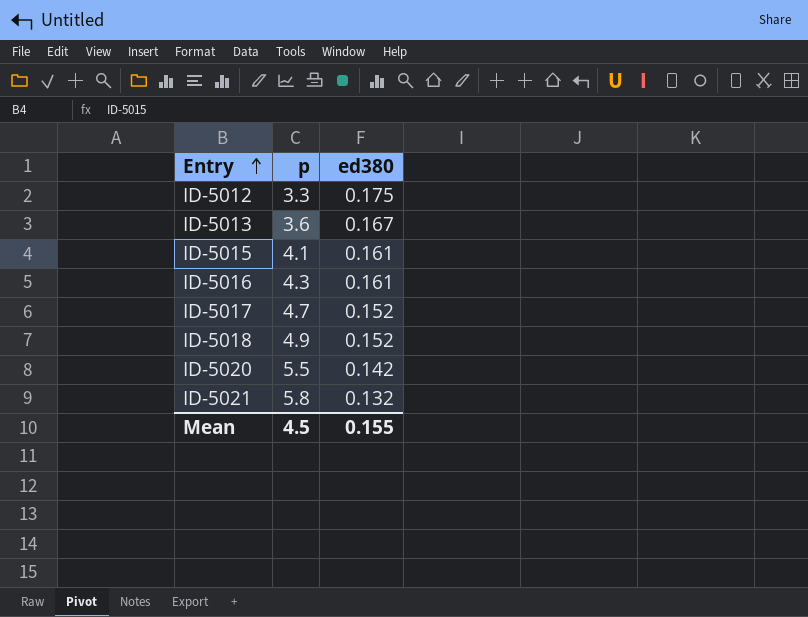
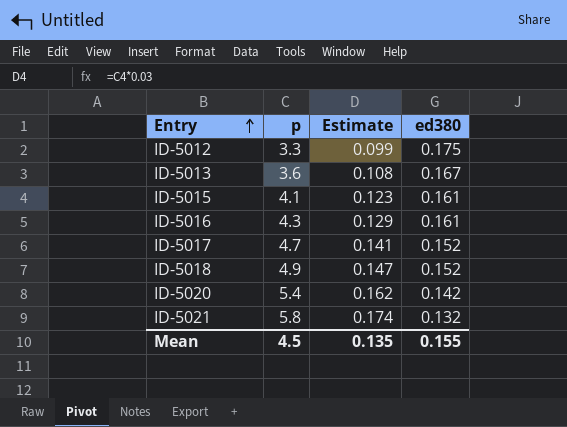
column Estimate | formula: none -> [p] * 0.03
ID-5020 | p: 5.5 -> 5.4

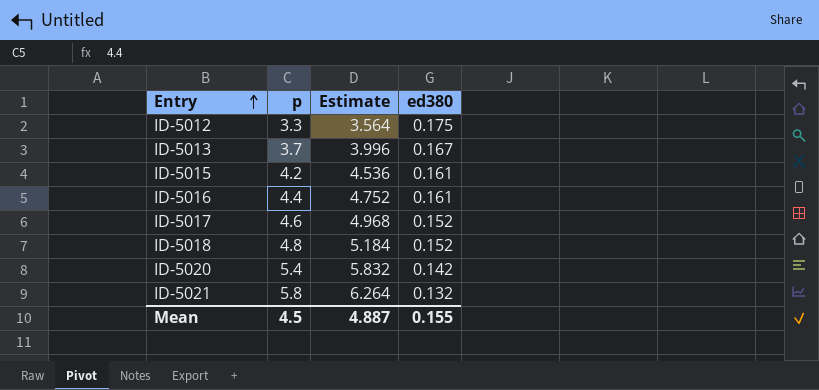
column Estimate | formula: [p] * 0.03 -> [p] * 1.08
ID-5013 | p: 3.6 -> 3.7
ID-5015 | p: 4.1 -> 4.2
ID-5016 | p: 4.3 -> 4.4
ID-5017 | p: 4.7 -> 4.6
ID-5018 | p: 4.9 -> 4.8
Mean | Estimate: 0.135 -> 4.887

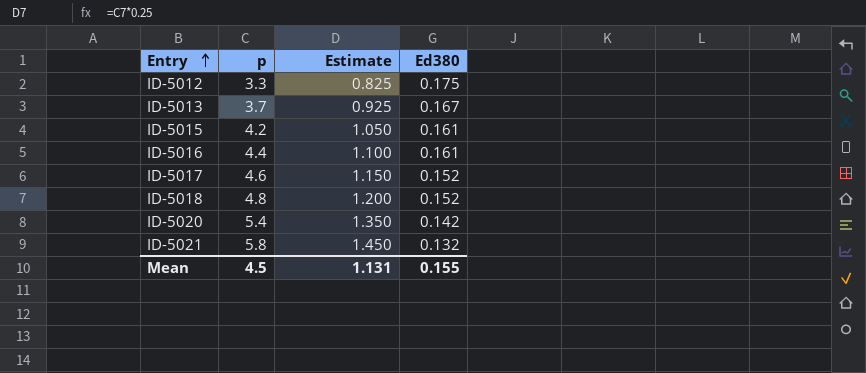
column Estimate | formula: [p] * 1.08 -> [p] * 0.25
column name: ed380 -> Ed380
Mean | Estimate: 4.887 -> 1.131

